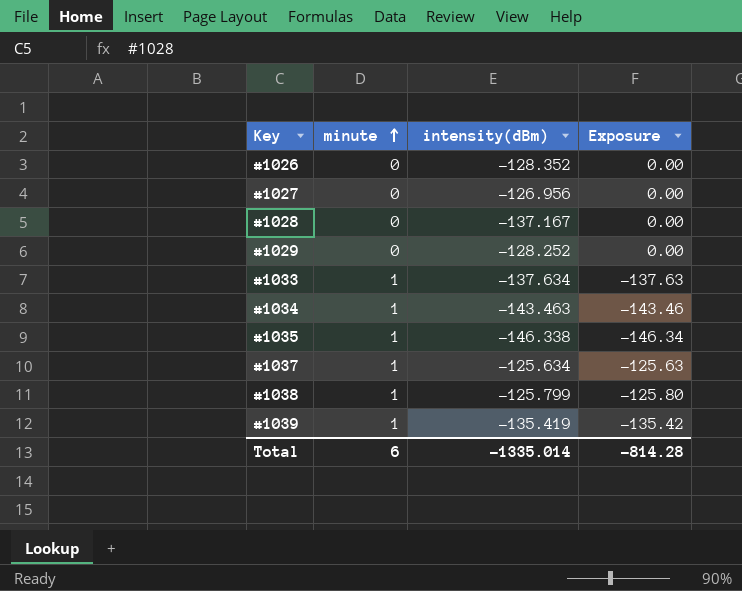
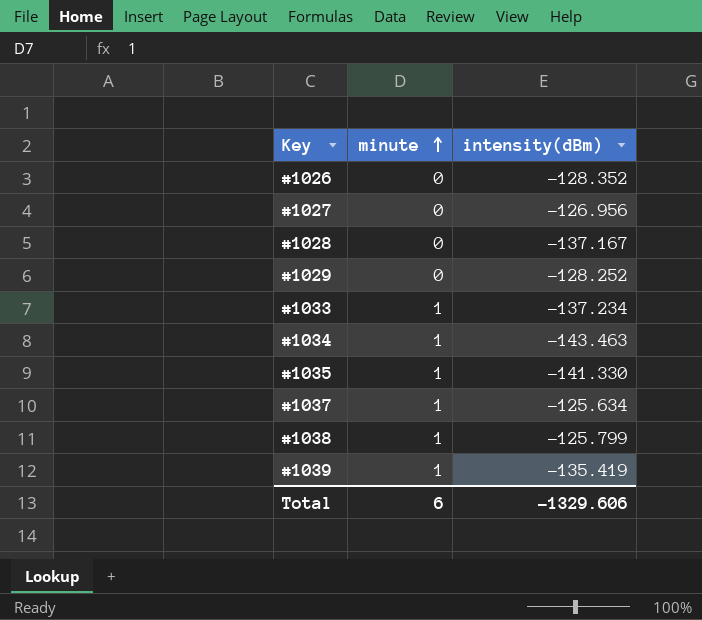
column Exposure | formula: [minute] * [intensity(dBm)] -> none
#1033 | intensity(dBm): -137.634 -> -137.234
#1035 | intensity(dBm): -146.338 -> -141.330
Total | intensity(dBm): -1335.014 -> -1329.606

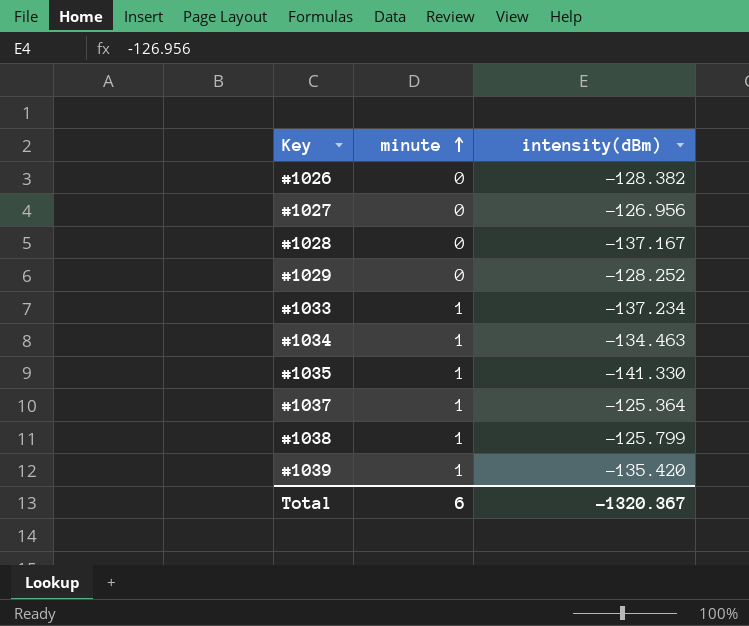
#1026 | intensity(dBm): -128.352 -> -128.382
#1034 | intensity(dBm): -143.463 -> -134.463
#1037 | intensity(dBm): -125.634 -> -125.364
#1039 | intensity(dBm): -135.419 -> -135.420
Total | intensity(dBm): -1329.606 -> -1320.367

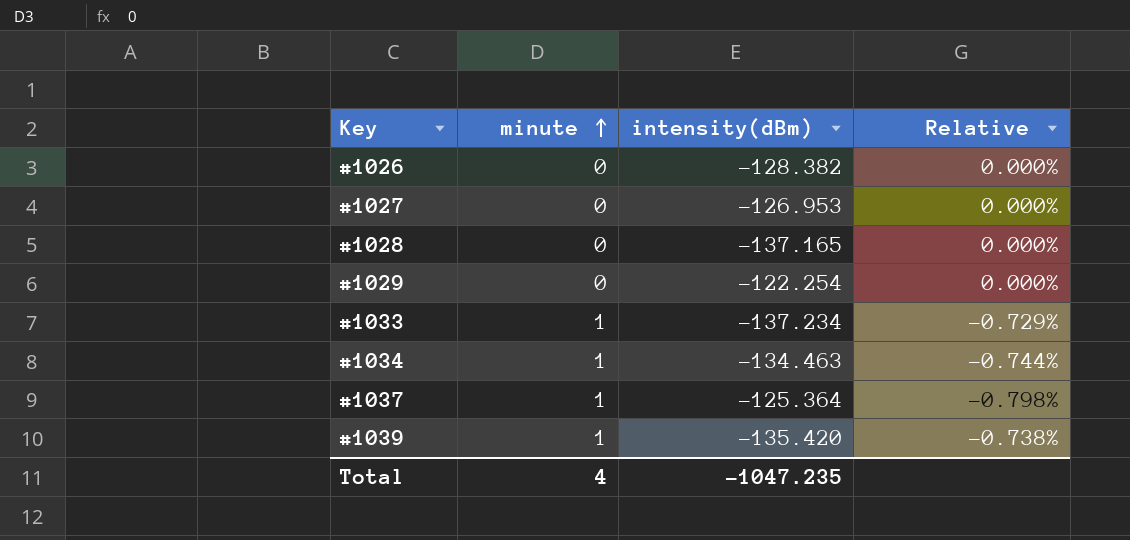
column Relative | formula: none -> [minute] / [intensity(dBm)]
row #1035: 1 | -141.330 -> none
row #1038: 1 | -125.799 -> none
#1027 | intensity(dBm): -126.956 -> -126.953
#1028 | intensity(dBm): -137.167 -> -137.165
#1029 | intensity(dBm): -128.252 -> -122.254
Total | minute: 6 -> 4
Total | intensity(dBm): -1320.367 -> -1047.235

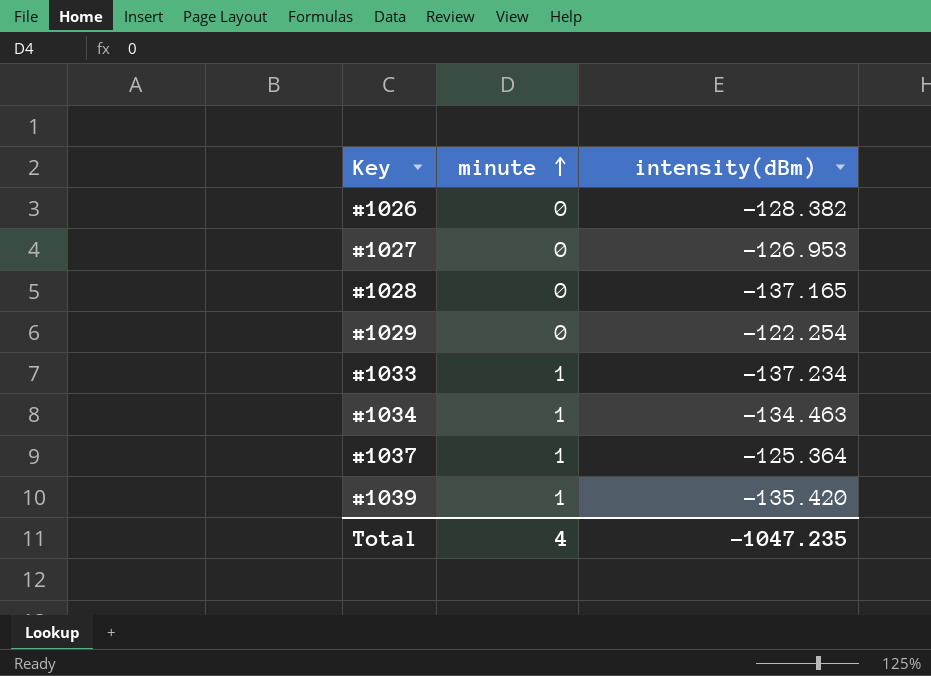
column Relative | formula: [minute] / [intensity(dBm)] -> none

